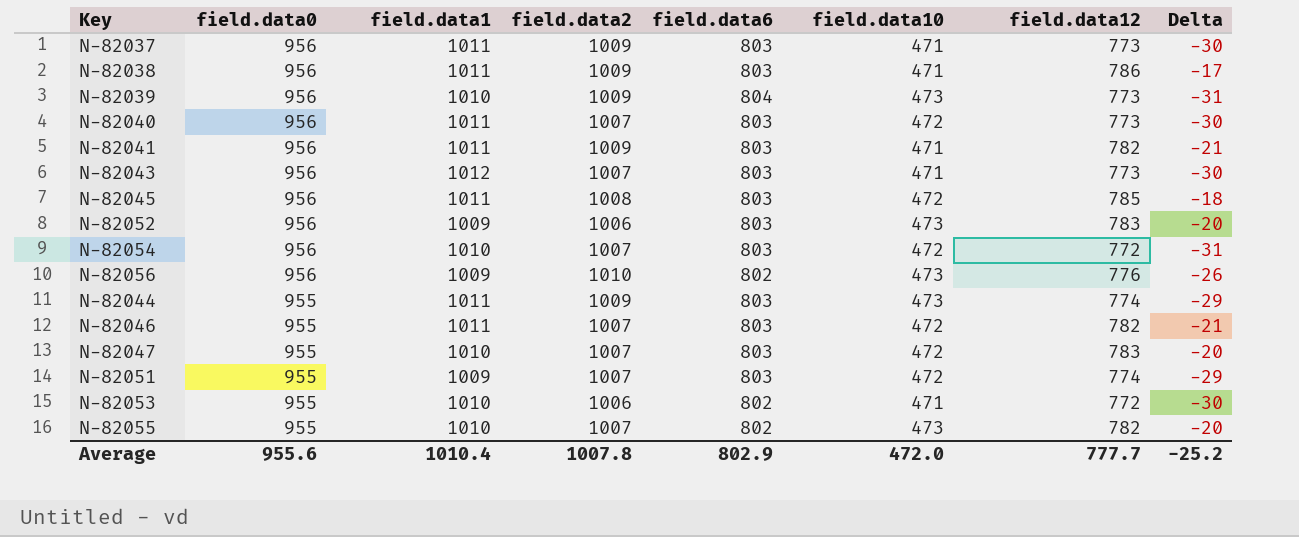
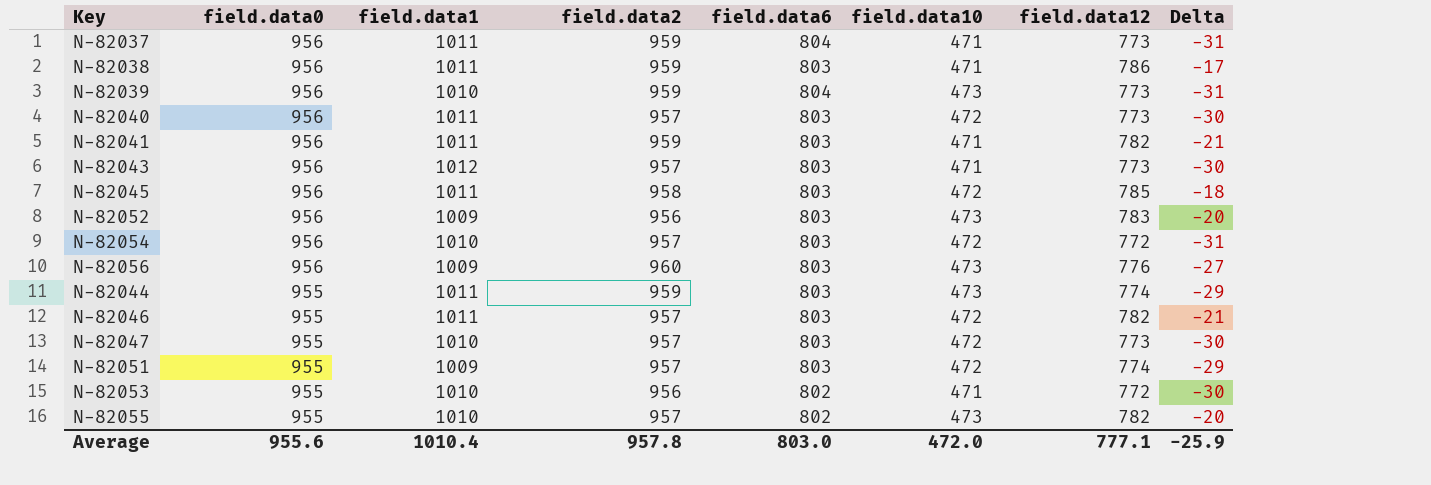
N-82037 | field.data2: 1009 -> 959
N-82037 | field.data6: 803 -> 804
N-82037 | Delta: -30 -> -31
N-82038 | field.data2: 1009 -> 959
N-82039 | field.data2: 1009 -> 959
N-82040 | field.data2: 1007 -> 957
N-82041 | field.data2: 1009 -> 959
N-82043 | field.data2: 1007 -> 957
N-82045 | field.data2: 1008 -> 958
N-82052 | field.data2: 1006 -> 956
N-82054 | field.data2: 1007 -> 957
N-82056 | field.data2: 1010 -> 960
N-82056 | field.data6: 802 -> 803
N-82056 | Delta: -26 -> -27
N-82044 | field.data2: 1009 -> 959
N-82046 | field.data2: 1007 -> 957
N-82047 | field.data2: 1007 -> 957
N-82047 | field.data12: 783 -> 773
N-82047 | Delta: -20 -> -30
N-82051 | field.data2: 1007 -> 957
N-82053 | field.data2: 1006 -> 956
N-82055 | field.data2: 1007 -> 957
Average | field.data2: 1007.8 -> 957.8
Average | field.data6: 802.9 -> 803.0
Average | field.data12: 777.7 -> 777.1
Average | Delta: -25.2 -> -25.9

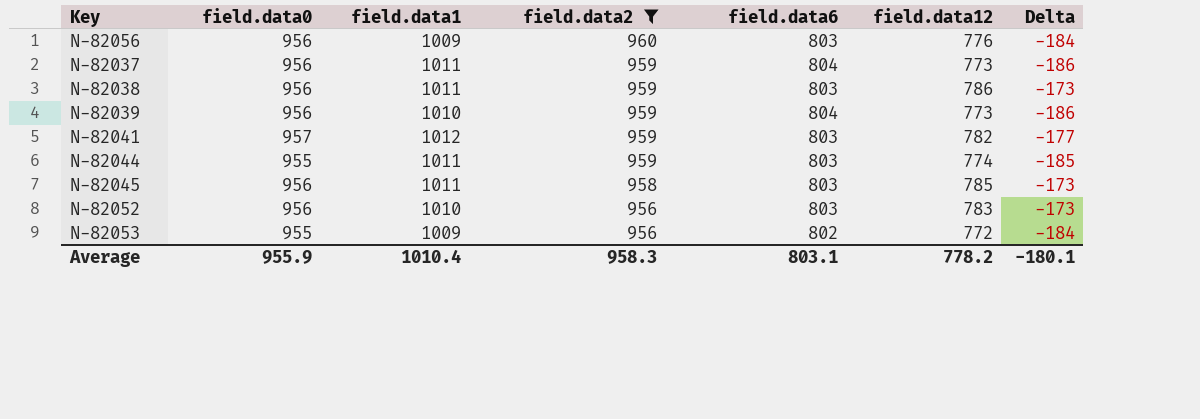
filter: none -> field.data2 != 957
row order: field.data0 descending -> field.data2 descending
column field.data10 | position: 6 -> none
column Delta | formula: [field.data12] - [field.data6] -> [field.data12] - [field.data2]
N-82041 | field.data0: 956 -> 957
N-82041 | field.data1: 1011 -> 1012
N-82052 | field.data1: 1009 -> 1010
N-82053 | field.data1: 1010 -> 1009
Average | field.data0: 955.6 -> 955.9
Average | field.data2: 957.8 -> 958.3
Average | field.data6: 803.0 -> 803.1
Average | field.data12: 777.1 -> 778.2
Average | Delta: -25.9 -> -180.1

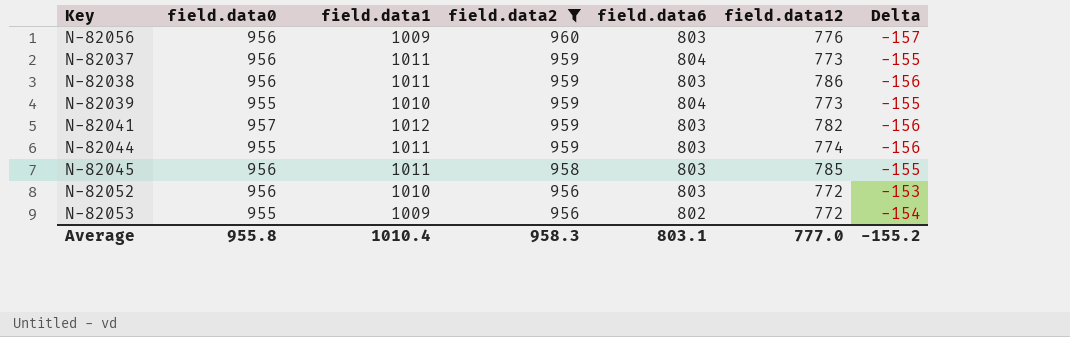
column Delta | formula: [field.data12] - [field.data2] -> [field.data6] - [field.data2]
N-82039 | field.data0: 956 -> 955
N-82052 | field.data12: 783 -> 772
Average | field.data0: 955.9 -> 955.8
Average | field.data12: 778.2 -> 777.0
Average | Delta: -180.1 -> -155.2

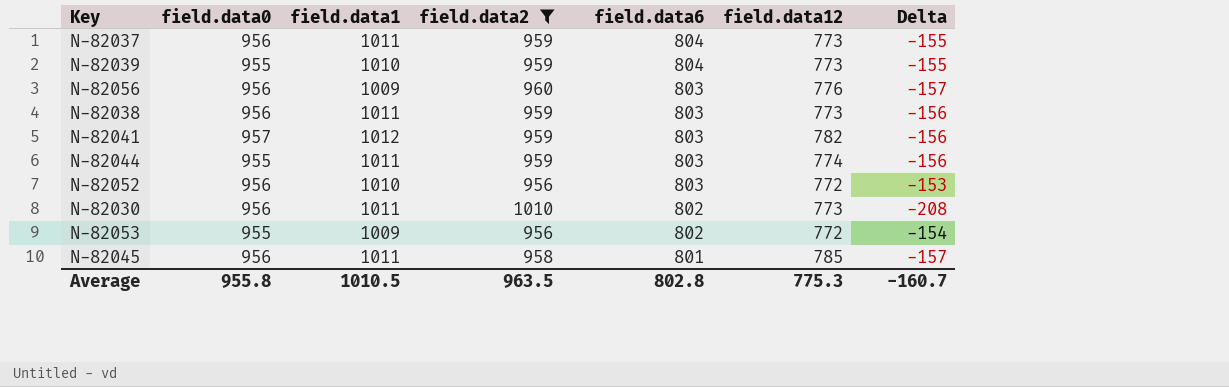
row order: field.data2 descending -> field.data6 descending
N-82038 | field.data12: 786 -> 773
row N-82030: none -> 956 | 1011 | 1010 | 802 | 773 | -208
N-82045 | field.data6: 803 -> 801
N-82045 | Delta: -155 -> -157
Average | field.data1: 1010.4 -> 1010.5
Average | field.data2: 958.3 -> 963.5
Average | field.data6: 803.1 -> 802.8
Average | field.data12: 777.0 -> 775.3
Average | Delta: -155.2 -> -160.7

